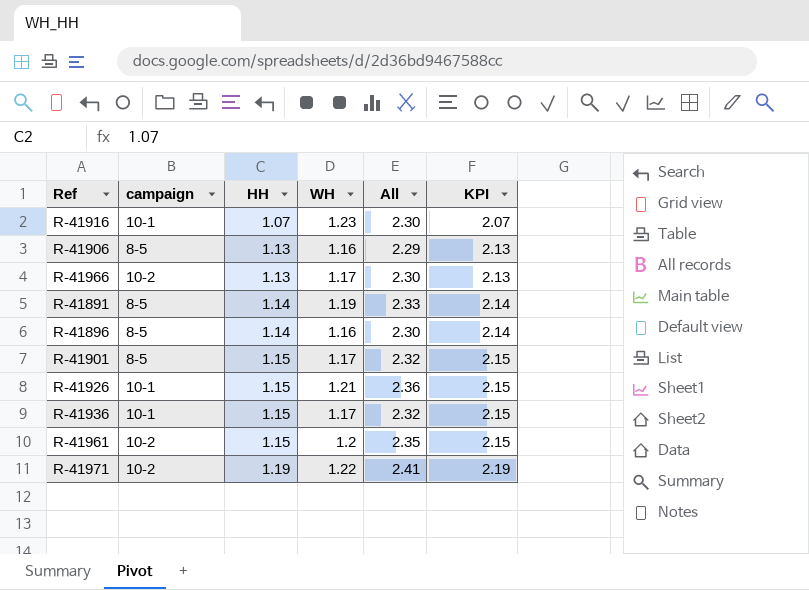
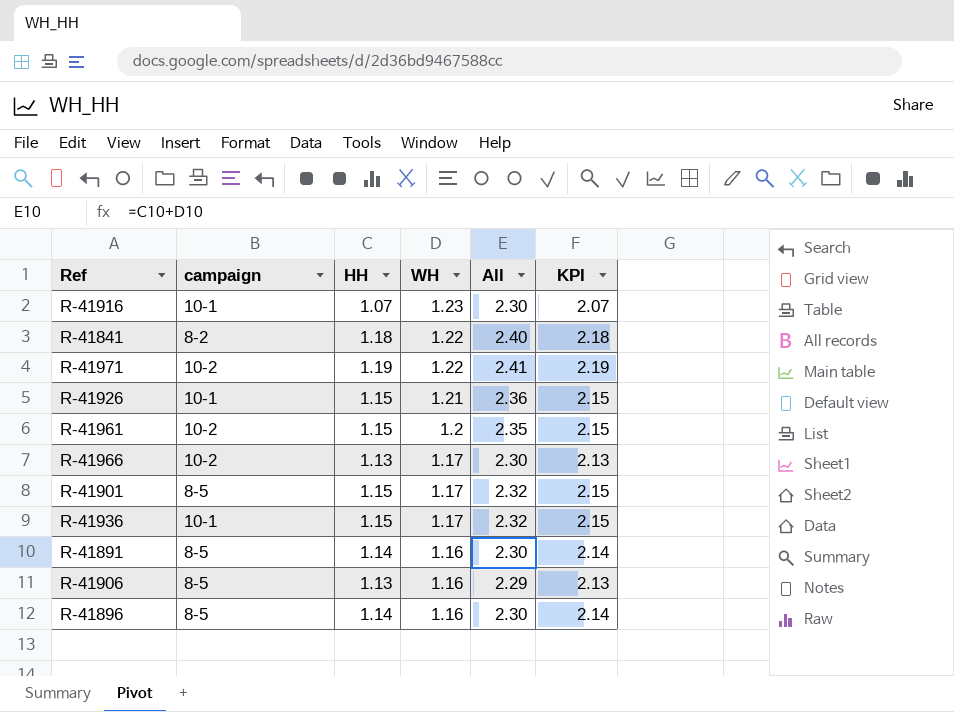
row order: HH ascending -> WH descending
row R-41841: none -> 8-2 | 1.18 | 1.22 | 2.40 | 2.18
R-41891 | WH: 1.19 -> 1.16
R-41891 | All: 2.33 -> 2.30

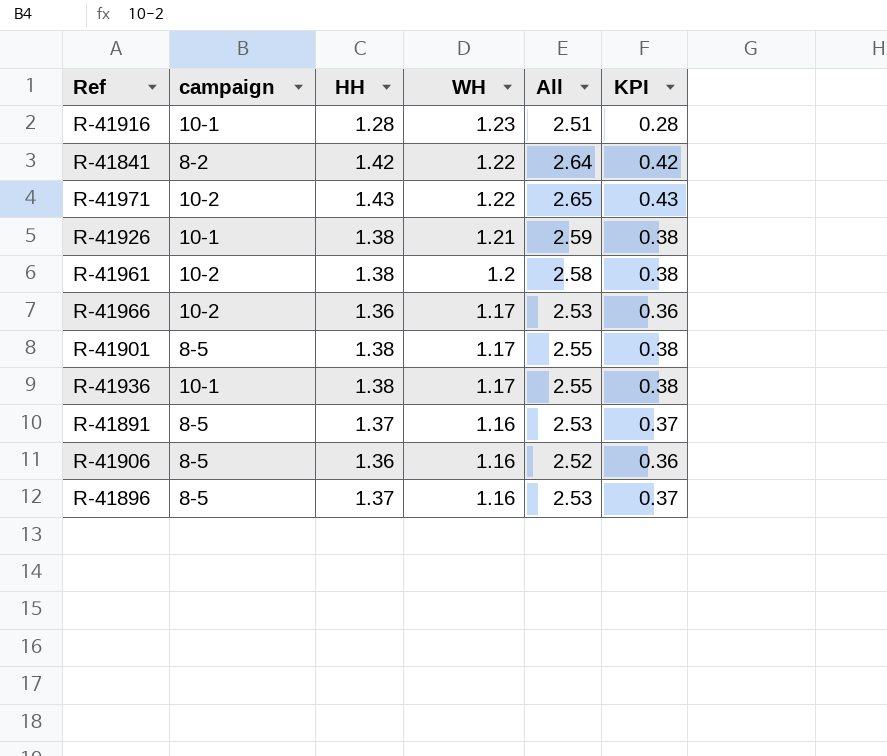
column KPI | formula: [HH] + 1 -> [HH] - 1
R-41916 | HH: 1.07 -> 1.28
R-41916 | All: 2.30 -> 2.51
R-41841 | HH: 1.18 -> 1.42
R-41841 | All: 2.40 -> 2.64
R-41971 | HH: 1.19 -> 1.43
R-41971 | All: 2.41 -> 2.65
R-41926 | HH: 1.15 -> 1.38
R-41926 | All: 2.36 -> 2.59
R-41961 | HH: 1.15 -> 1.38
R-41961 | All: 2.35 -> 2.58
R-41966 | HH: 1.13 -> 1.36
R-41966 | All: 2.30 -> 2.53
R-41901 | HH: 1.15 -> 1.38
R-41901 | All: 2.32 -> 2.55
R-41936 | HH: 1.15 -> 1.38
R-41936 | All: 2.32 -> 2.55
R-41891 | HH: 1.14 -> 1.37
R-41891 | All: 2.30 -> 2.53
R-41906 | HH: 1.13 -> 1.36
R-41906 | All: 2.29 -> 2.52
R-41896 | HH: 1.14 -> 1.37
R-41896 | All: 2.30 -> 2.53

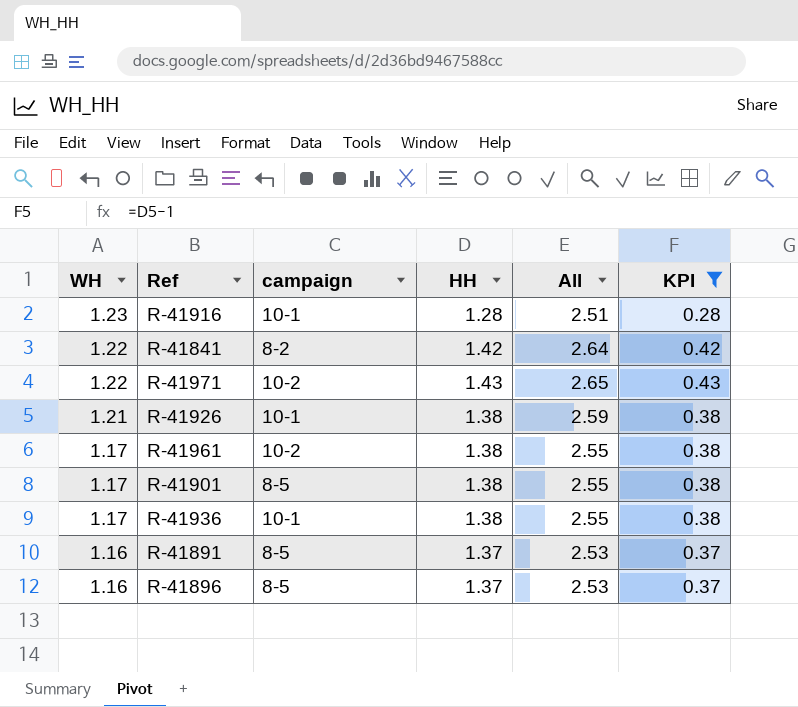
filter: none -> KPI != 0.36
column WH | position: 4 -> 1
R-41961 | WH: 1.2 -> 1.17
R-41961 | All: 2.58 -> 2.55

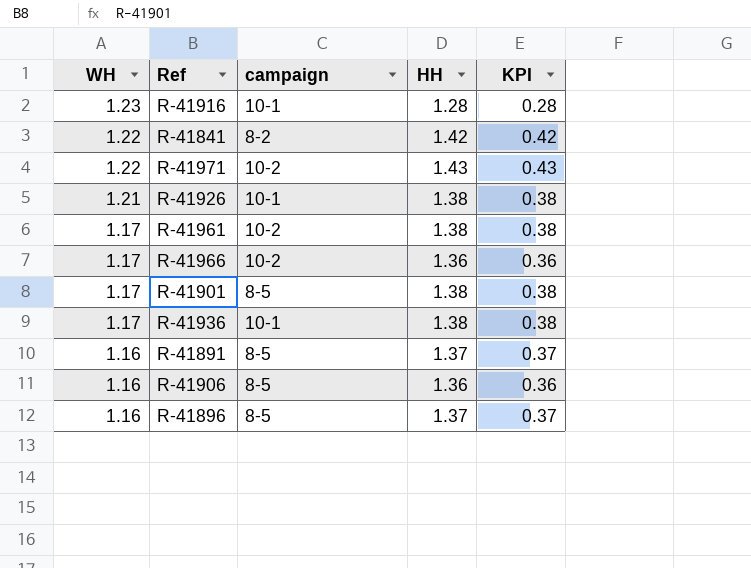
filter: KPI != 0.36 -> none
column All | formula: [WH] + [HH] -> none

